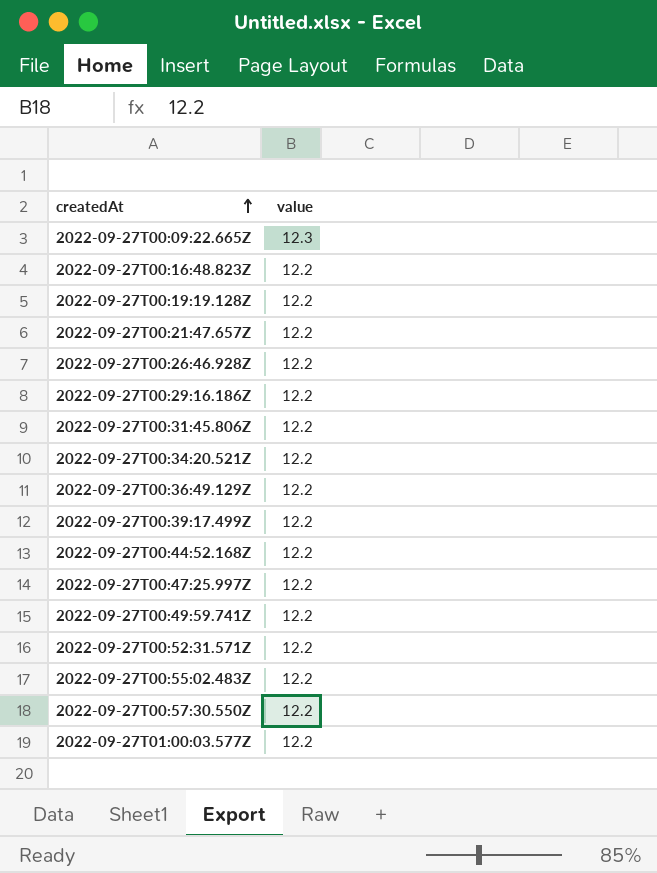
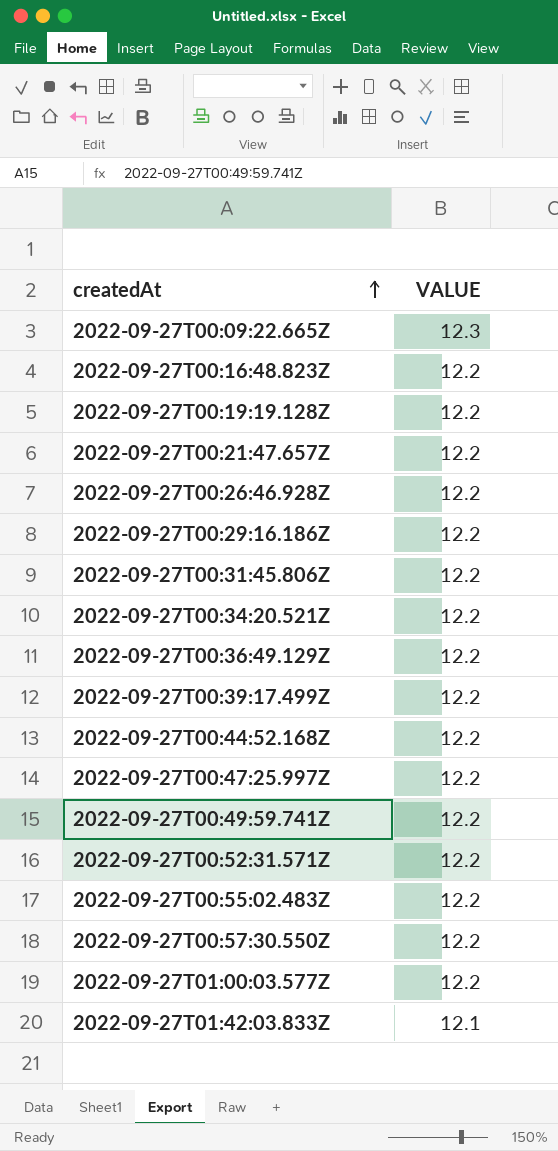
column name: value -> VALUE
row 2022-09-27T01:42:03.833Z: none -> 12.1

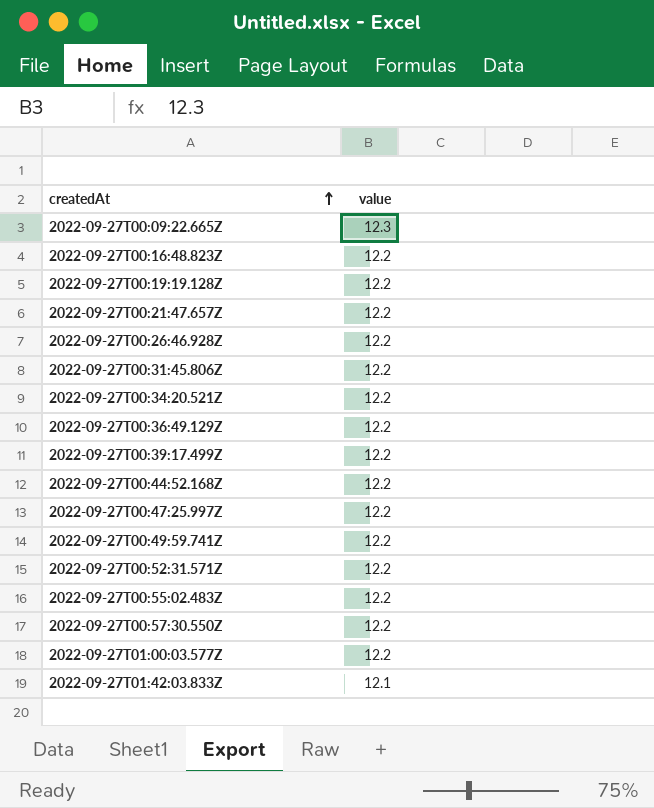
column name: VALUE -> value
row 2022-09-27T00:29:16.186Z: 12.2 -> none

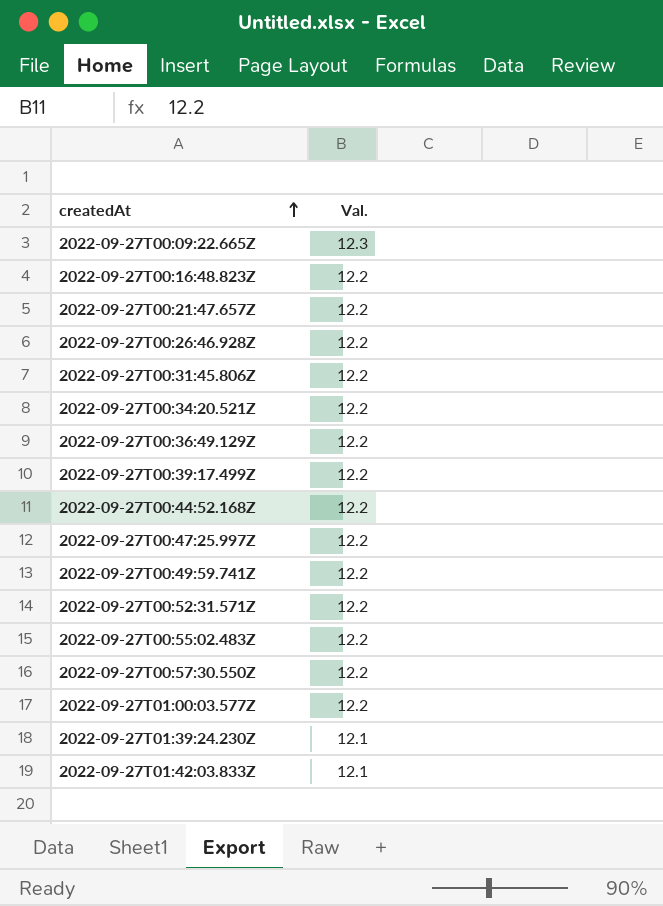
column name: value -> Val.
row 2022-09-27T00:19:19.128Z: 12.2 -> none
row 2022-09-27T01:39:24.230Z: none -> 12.1

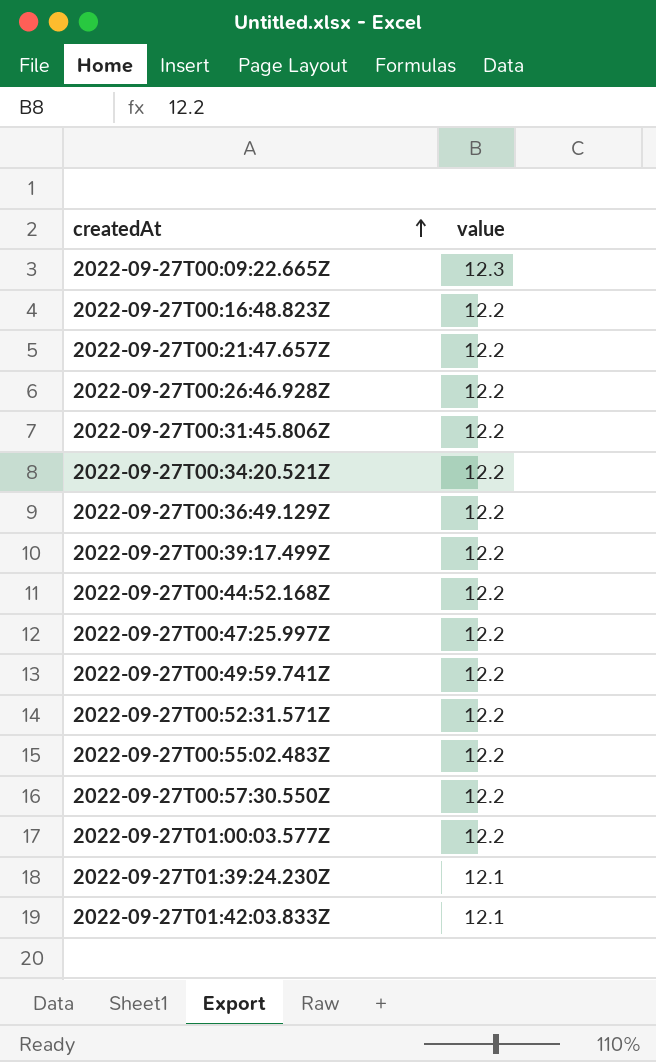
column name: Val. -> value

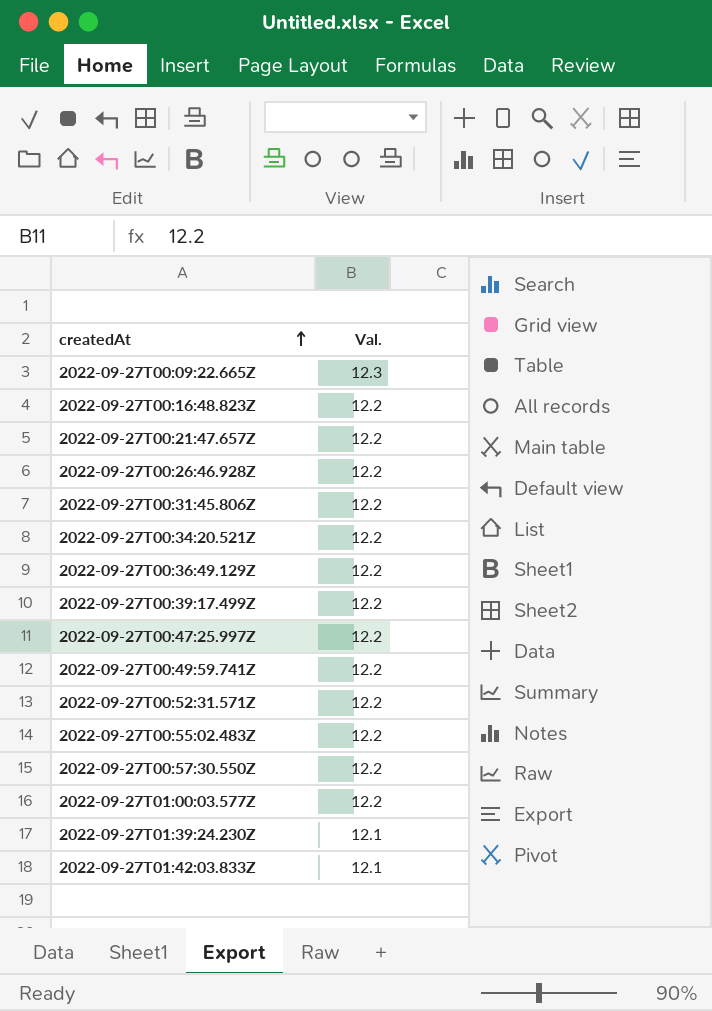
column name: value -> Val.
row 2022-09-27T00:44:52.168Z: 12.2 -> none

